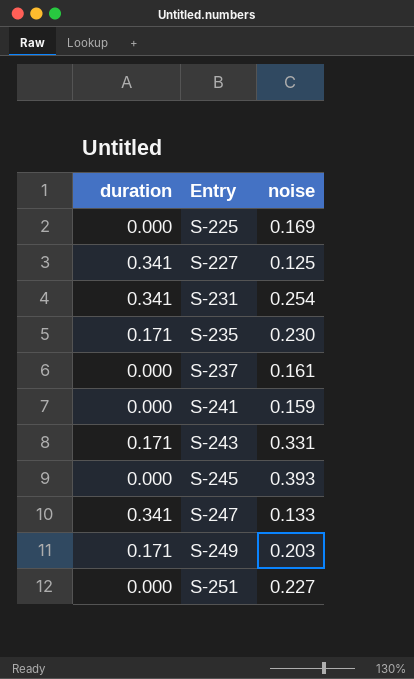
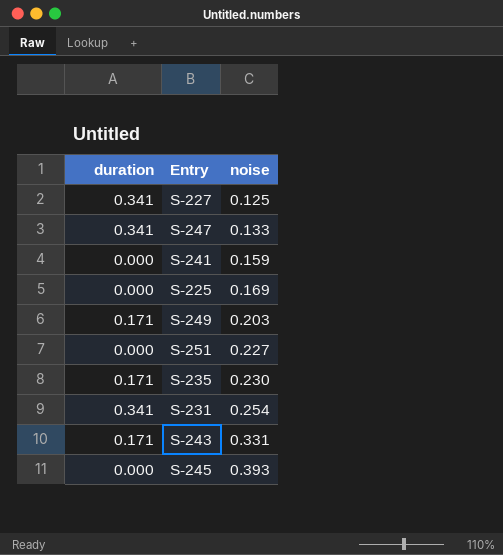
row order: Entry ascending -> noise ascending
row S-237: 0.000 | 0.161 -> none

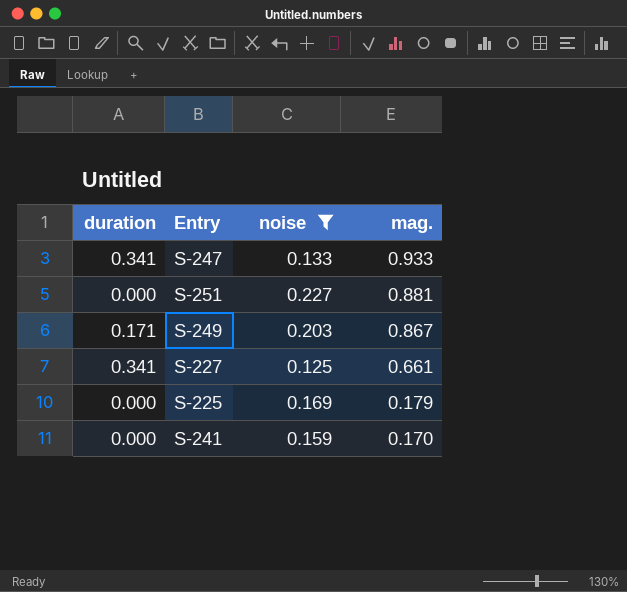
filter: none -> noise <= 0.227
row order: noise ascending -> mag. descending
column mag. | position: none -> 4

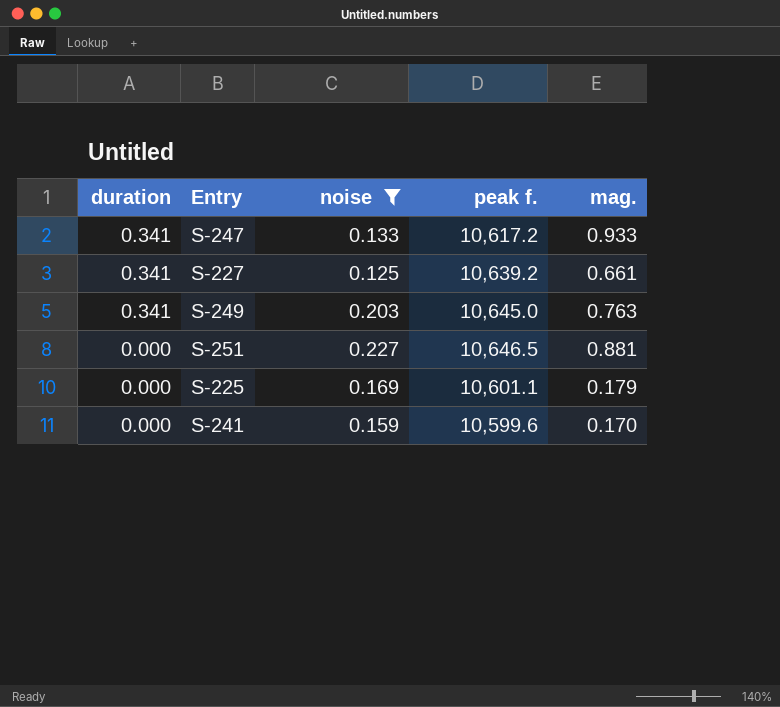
row order: mag. descending -> duration descending
column peak f. | position: none -> 4
S-249 | duration: 0.171 -> 0.341
S-249 | mag.: 0.867 -> 0.763

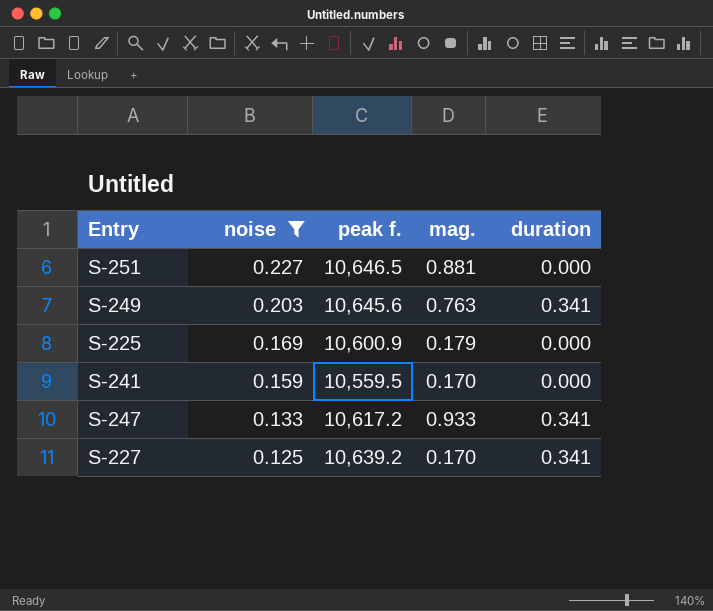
row order: duration descending -> noise descending
column duration | position: 1 -> 5
S-249 | peak f.: 10,645.0 -> 10,645.6
S-225 | peak f.: 10,601.1 -> 10,600.9
S-241 | peak f.: 10,599.6 -> 10,559.5
S-227 | mag.: 0.661 -> 0.170

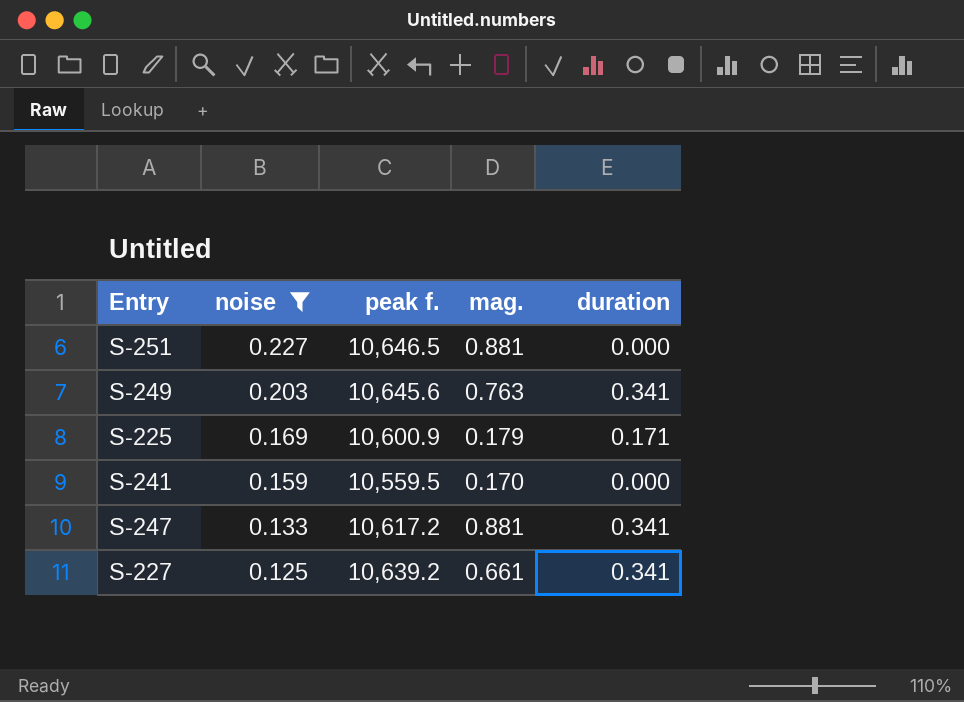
S-225 | duration: 0.000 -> 0.171
S-247 | mag.: 0.933 -> 0.881
S-227 | mag.: 0.170 -> 0.661

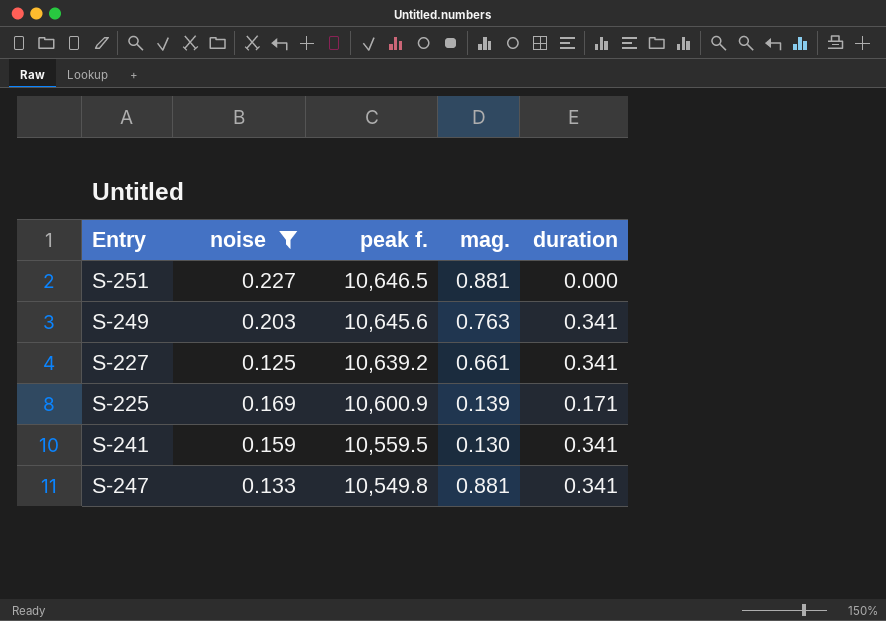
row order: noise descending -> peak f. descending
S-225 | mag.: 0.179 -> 0.139
S-241 | mag.: 0.170 -> 0.130
S-241 | duration: 0.000 -> 0.341
S-247 | peak f.: 10,617.2 -> 10,549.8

